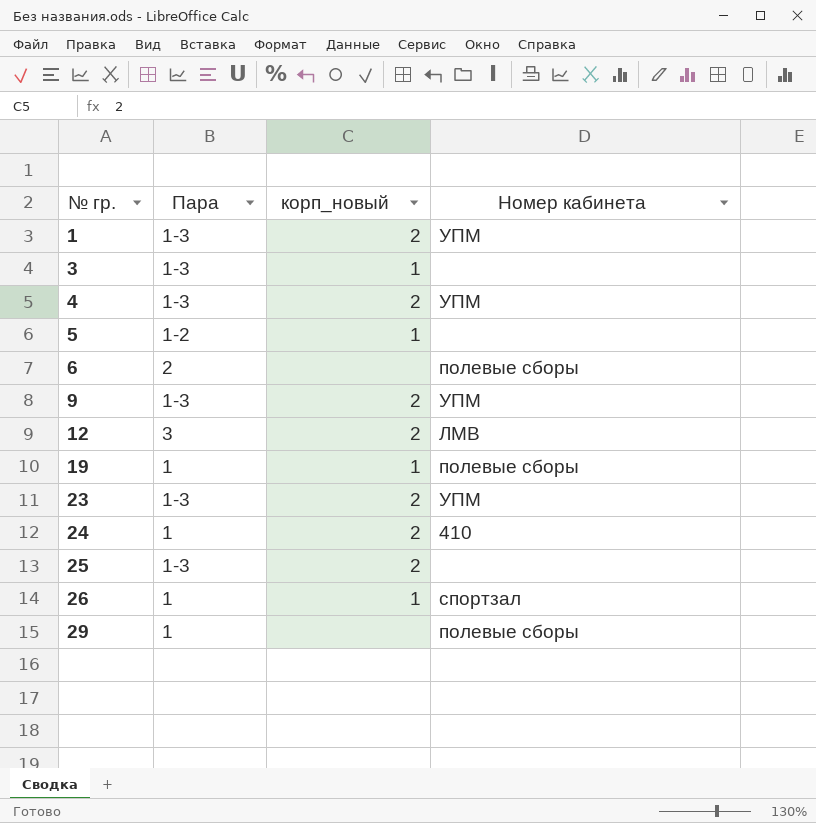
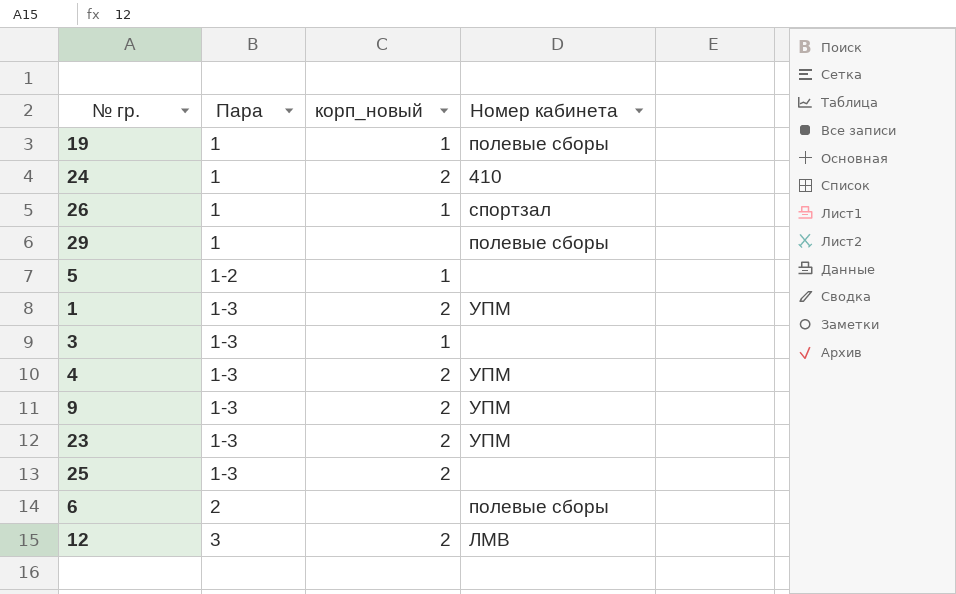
row order: № гр. ascending -> Пара ascending

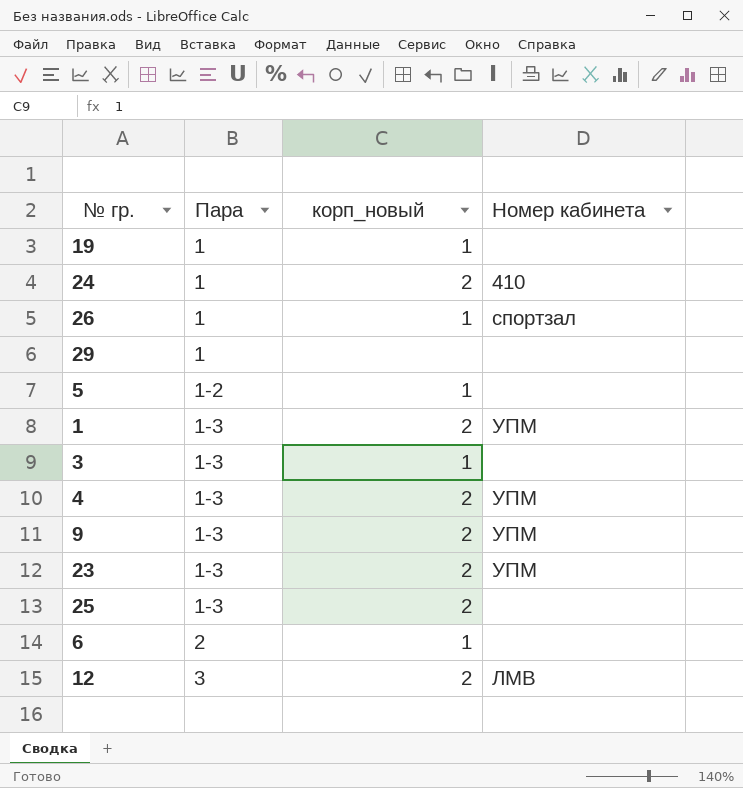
19 | Номер кабинета: полевые сборы -> none
29 | Номер кабинета: полевые сборы -> none
6 | корп_новый: none -> 1
6 | Номер кабинета: полевые сборы -> none

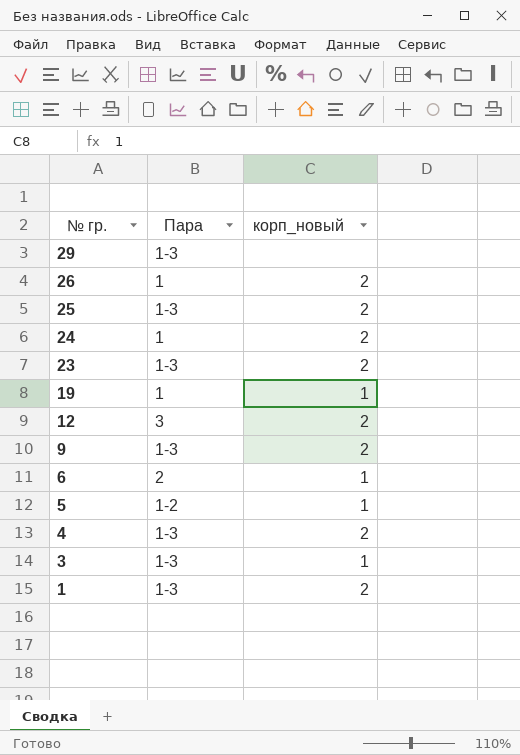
row order: Пара ascending -> № гр. descending
column Номер кабинета | position: 4 -> none
29 | Пара: 1 -> 1-3
26 | корп_новый: 1 -> 2

